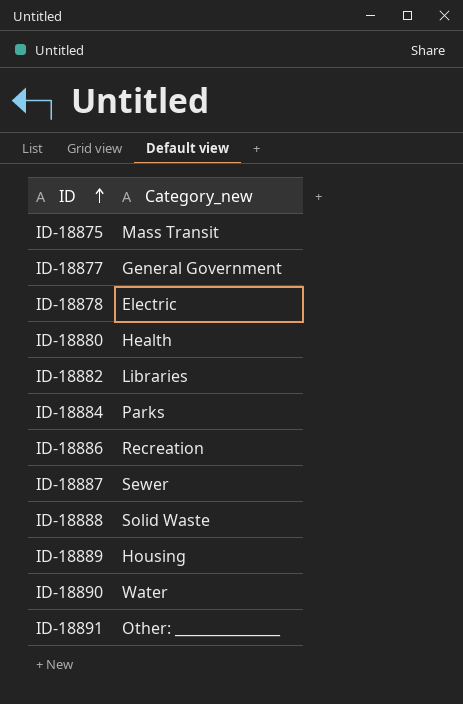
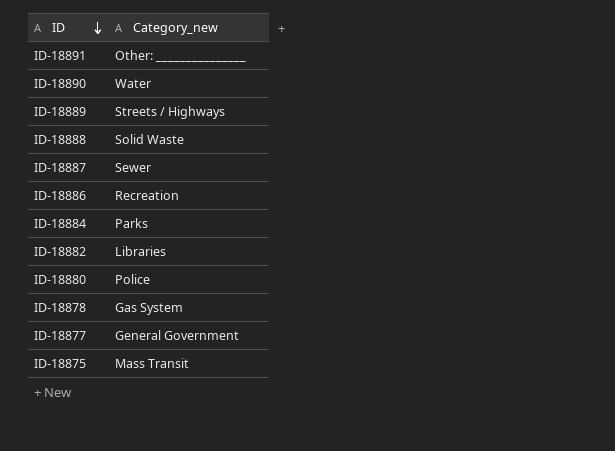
row order: ID ascending -> ID descending
ID-18889 | Category_new: Housing -> Streets / Highways
ID-18880 | Category_new: Health -> Police
ID-18878 | Category_new: Electric -> Gas System

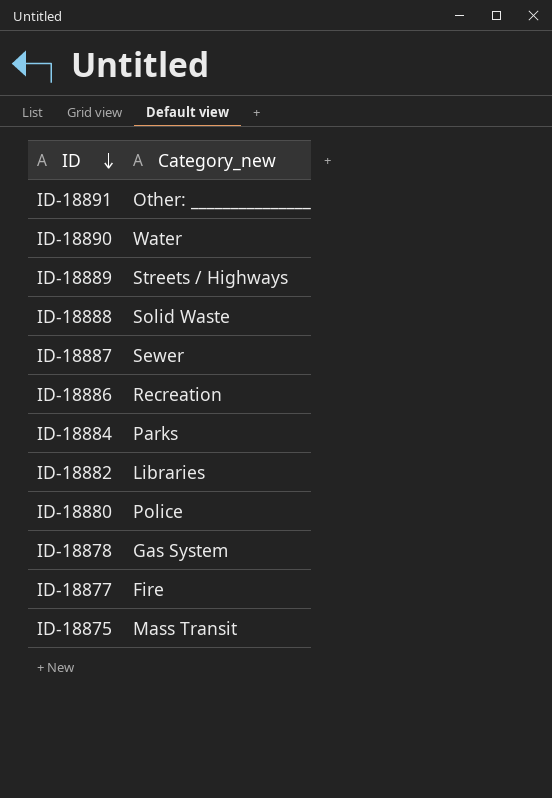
ID-18877 | Category_new: General Government -> Fire

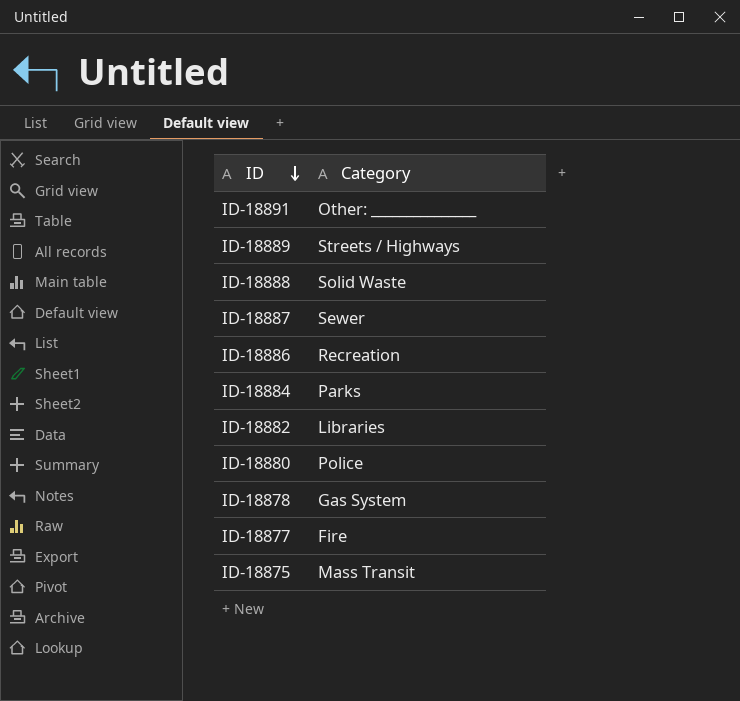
column name: Category_new -> Category
row ID-18890: Water -> none

